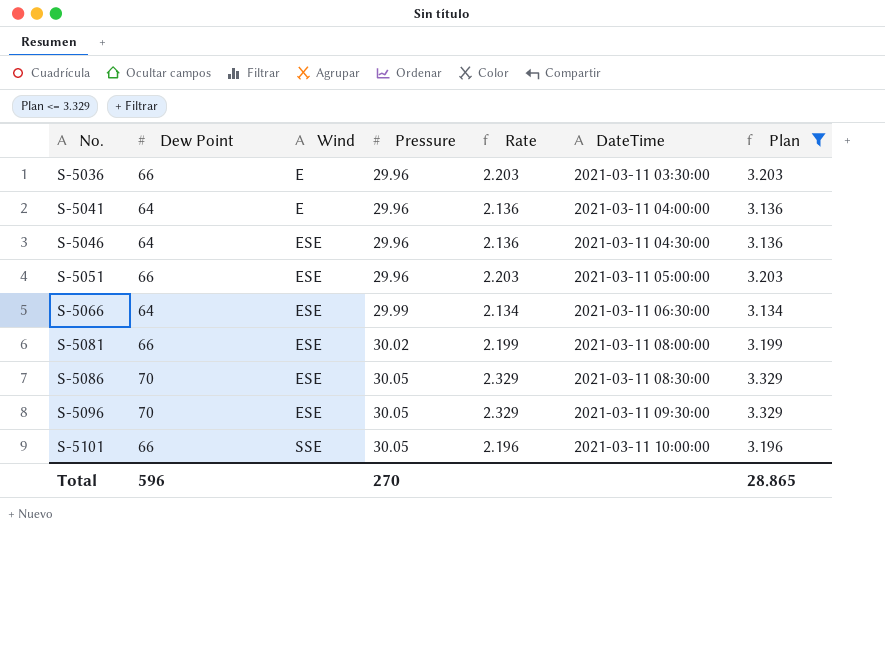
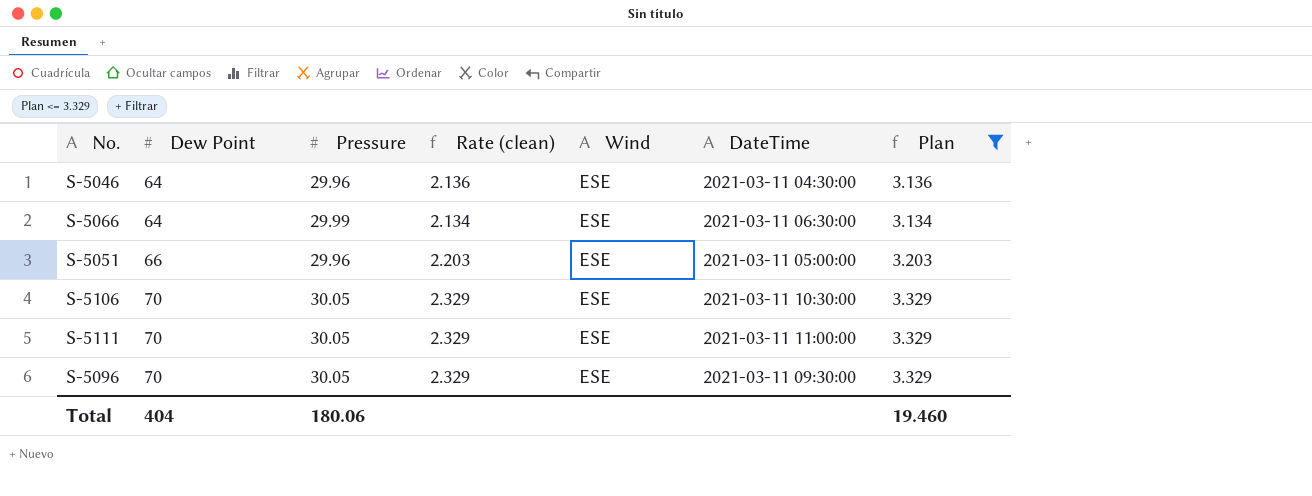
row order: No. ascending -> Dew Point ascending
column name: Rate -> Rate (clean)
column Wind | position: 3 -> 5
row S-5036: 66 | E | 29.96 | 2.203 | 2021-03-11 03:30:00 | 3.203 -> none
row S-5041: 64 | E | 29.96 | 2.136 | 2021-03-11 04:00:00 | 3.136 -> none
row S-5081: 66 | ESE | 30.02 | 2.199 | 2021-03-11 08:00:00 | 3.199 -> none
row S-5086: 70 | ESE | 30.05 | 2.329 | 2021-03-11 08:30:00 | 3.329 -> none
row S-5101: 66 | SSE | 30.05 | 2.196 | 2021-03-11 10:00:00 | 3.196 -> none
row S-5106: none -> 70 | 30.05 | 2.329 | ESE | 2021-03-11 10:30:00 | 3.329
row S-5111: none -> 70 | 30.05 | 2.329 | ESE | 2021-03-11 11:00:00 | 3.329
Total | Dew Point: 596 -> 404
Total | Pressure: 270 -> 180.06
Total | Plan: 28.865 -> 19.460

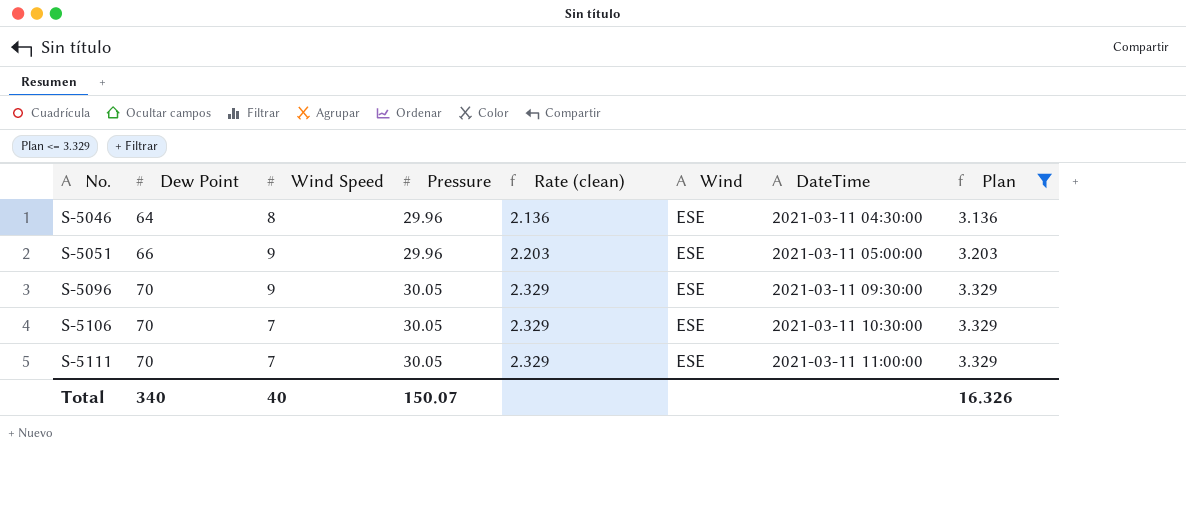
row order: Dew Point ascending -> No. ascending
column Wind Speed | position: none -> 3
row S-5066: 64 | 29.99 | 2.134 | ESE | 2021-03-11 06:30:00 | 3.134 -> none
Total | Dew Point: 404 -> 340
Total | Pressure: 180.06 -> 150.07
Total | Plan: 19.460 -> 16.326

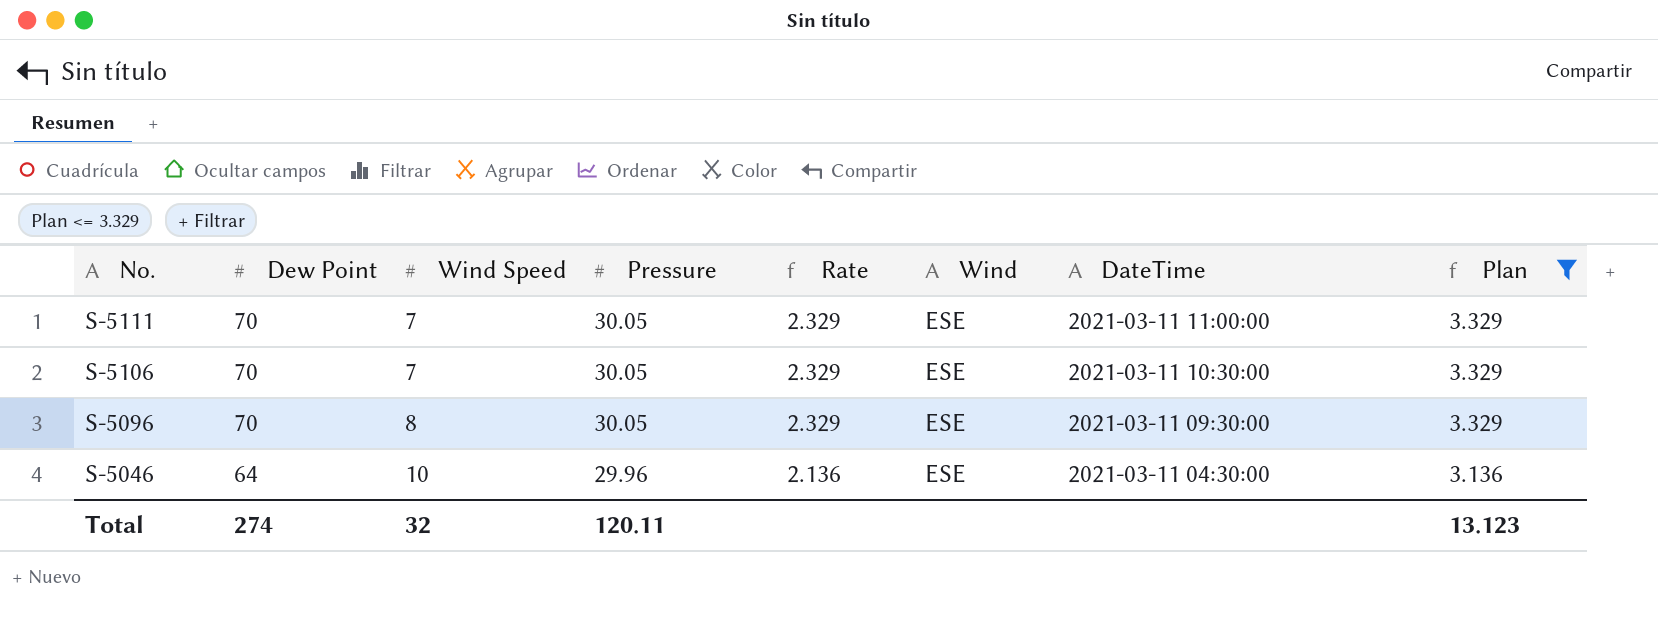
row order: No. ascending -> No. descending
column name: Rate (clean) -> Rate
row S-5051: 66 | 9 | 29.96 | 2.203 | ESE | 2021-03-11 05:00:00 | 3.203 -> none
S-5096 | Wind Speed: 9 -> 8
S-5046 | Wind Speed: 8 -> 10
Total | Dew Point: 340 -> 274
Total | Wind Speed: 40 -> 32
Total | Pressure: 150.07 -> 120.11
Total | Plan: 16.326 -> 13.123

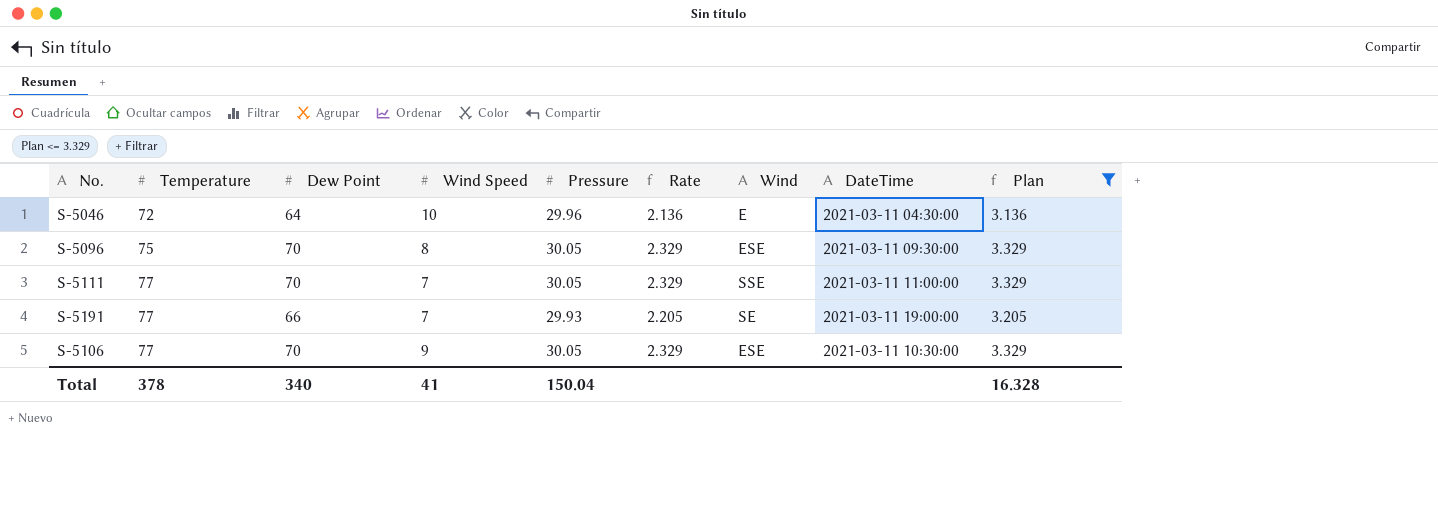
row order: No. descending -> Temperature ascending
column Temperature | position: none -> 2
S-5046 | Wind: ESE -> E
S-5111 | Wind: ESE -> SSE
row S-5191: none -> 77 | 66 | 7 | 29.93 | 2.205 | SE | 2021-03-11 19:00:00 | 3.205
S-5106 | Wind Speed: 7 -> 9
Total | Dew Point: 274 -> 340
Total | Wind Speed: 32 -> 41
Total | Pressure: 120.11 -> 150.04
Total | Plan: 13.123 -> 16.328

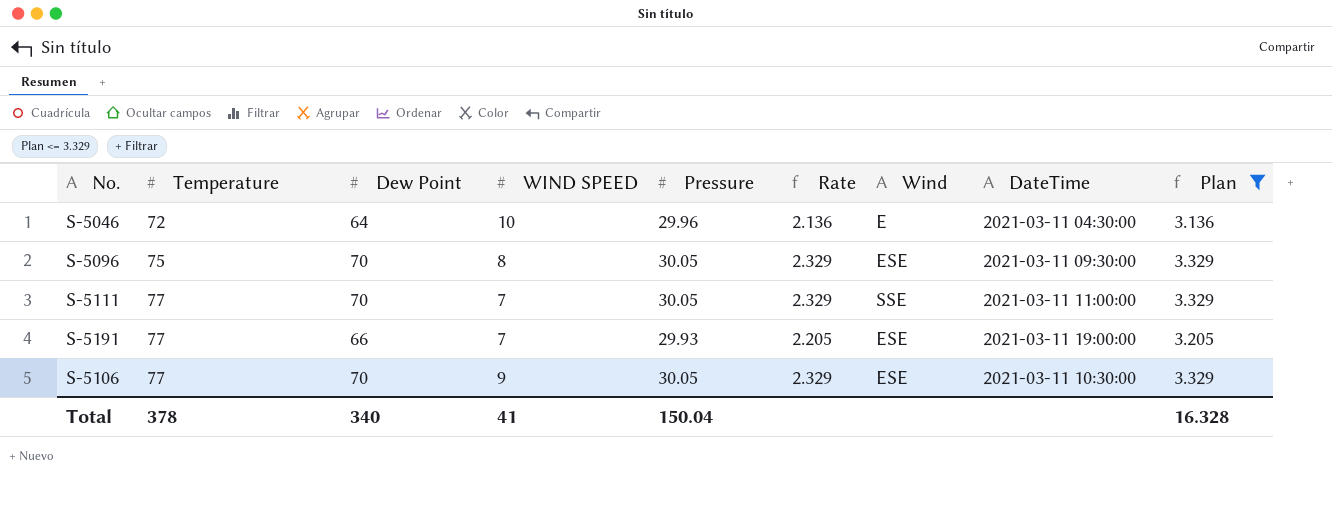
column name: Wind Speed -> WIND SPEED
S-5191 | Wind: SE -> ESE

